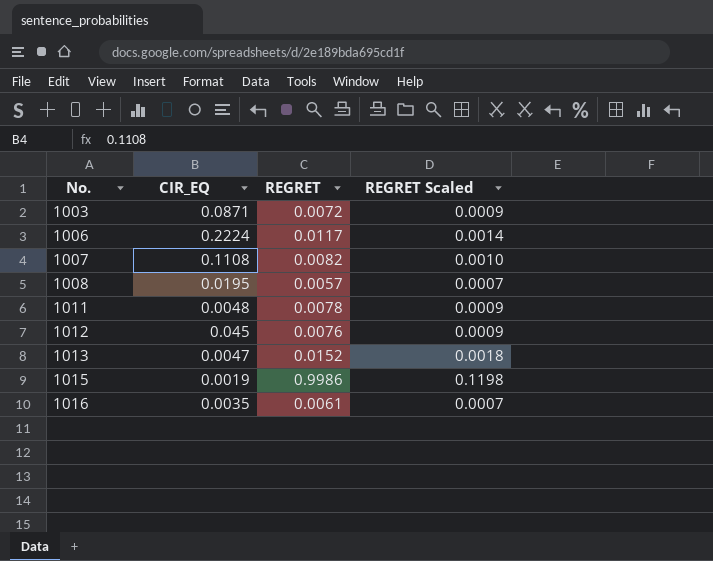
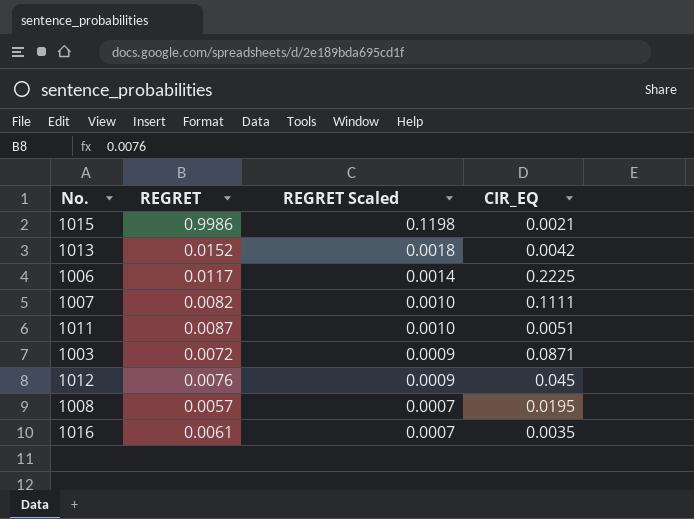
row order: No. ascending -> REGRET Scaled descending
column CIR_EQ | position: 2 -> 4
1015 | CIR_EQ: 0.0019 -> 0.0021
1013 | CIR_EQ: 0.0047 -> 0.0042
1006 | CIR_EQ: 0.2224 -> 0.2225
1007 | CIR_EQ: 0.1108 -> 0.1111
1011 | REGRET: 0.0078 -> 0.0087
1011 | REGRET Scaled: 0.0009 -> 0.0010
1011 | CIR_EQ: 0.0048 -> 0.0051

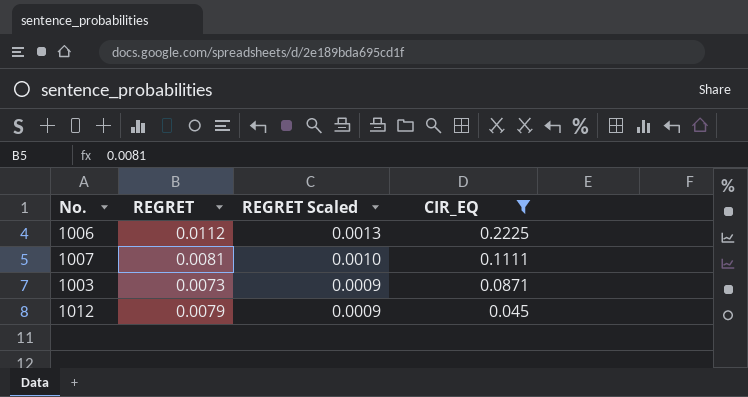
filter: none -> CIR_EQ >= 0.045
1006 | REGRET: 0.0117 -> 0.0112
1006 | REGRET Scaled: 0.0014 -> 0.0013
1007 | REGRET: 0.0082 -> 0.0081
1003 | REGRET: 0.0072 -> 0.0073
1012 | REGRET: 0.0076 -> 0.0079

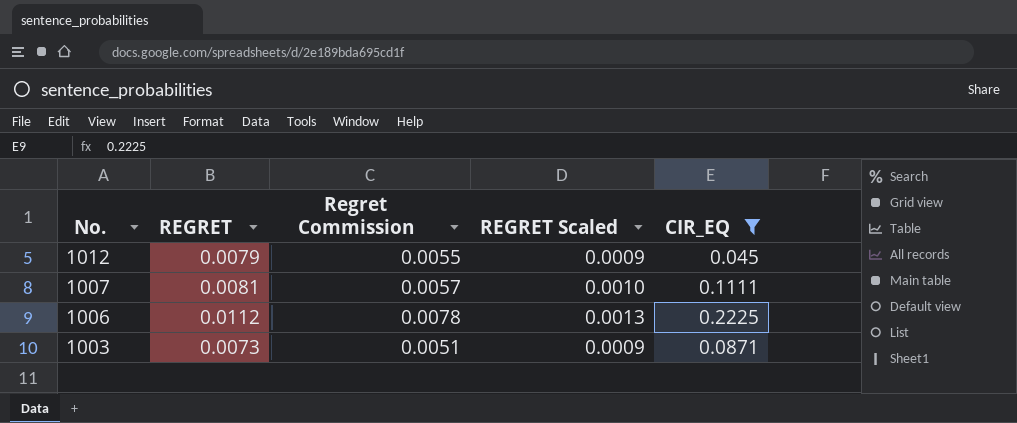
row order: REGRET Scaled descending -> No. descending
column Regret Commission | formula: none -> [REGRET] * 0.7

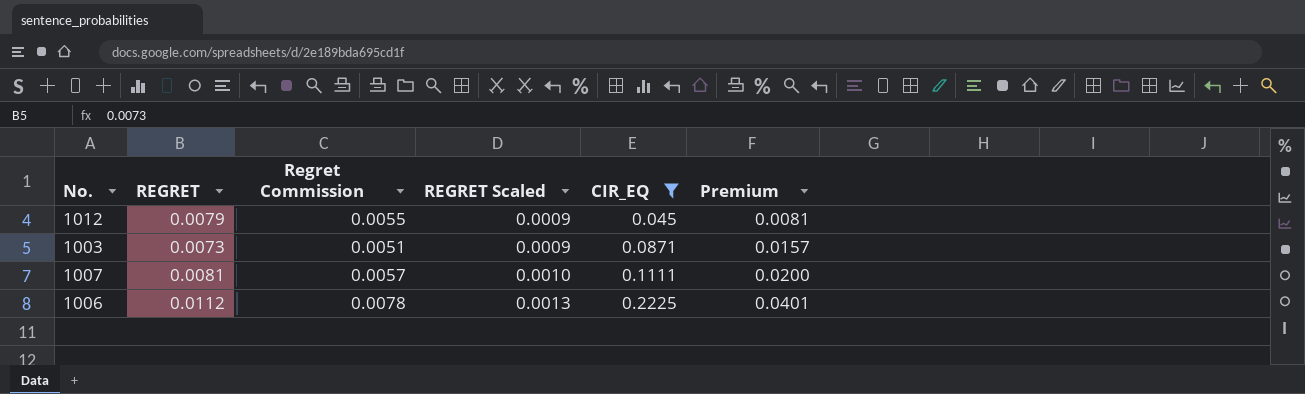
row order: No. descending -> REGRET Scaled ascending
column Premium | formula: none -> [CIR_EQ] * 0.18

